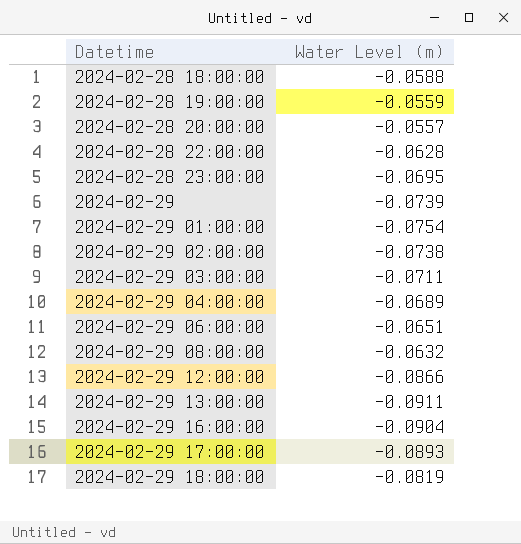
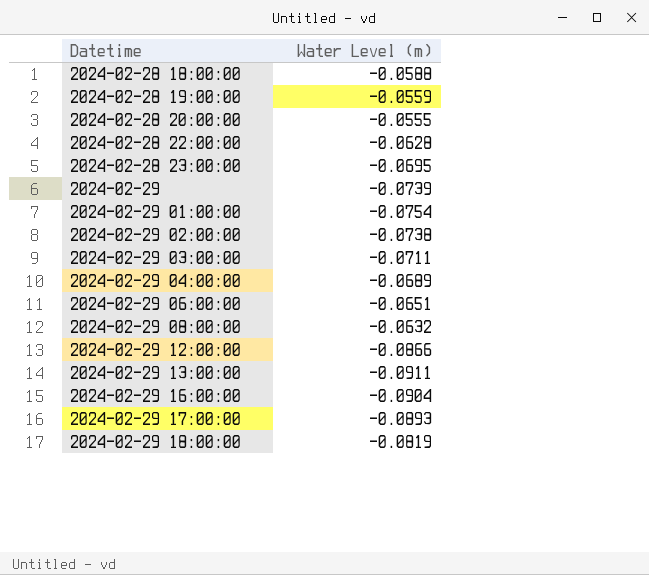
2024-02-28 20:00:00 | Water Level (m): -0.0557 -> -0.0555

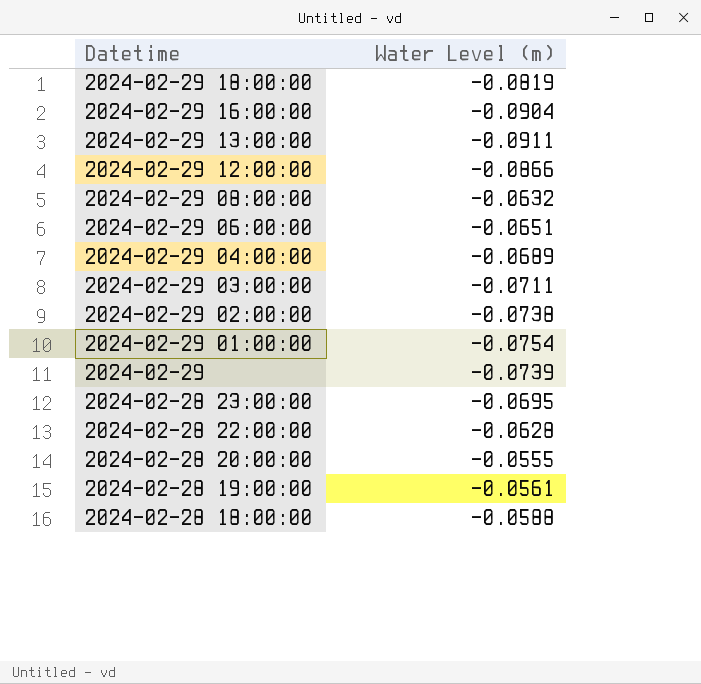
row order: Datetime ascending -> Datetime descending
row 2024-02-29 17:00:00: -0.0893 -> none
2024-02-28 19:00:00 | Water Level (m): -0.0559 -> -0.0561

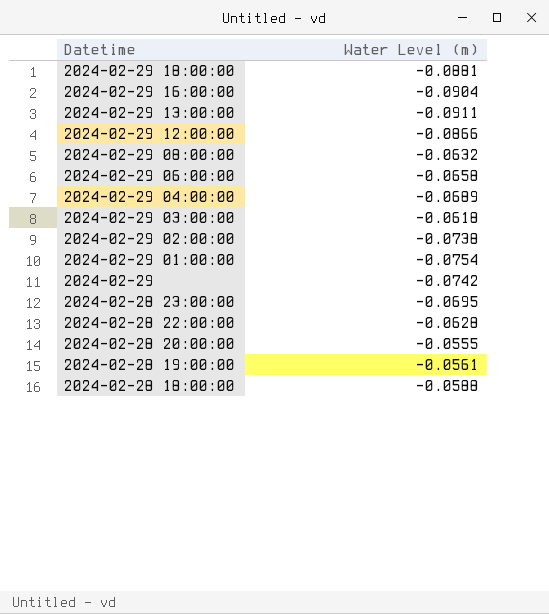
2024-02-29 18:00:00 | Water Level (m): -0.0819 -> -0.0881
2024-02-29 06:00:00 | Water Level (m): -0.0651 -> -0.0658
2024-02-29 03:00:00 | Water Level (m): -0.0711 -> -0.0618
2024-02-29 | Water Level (m): -0.0739 -> -0.0742

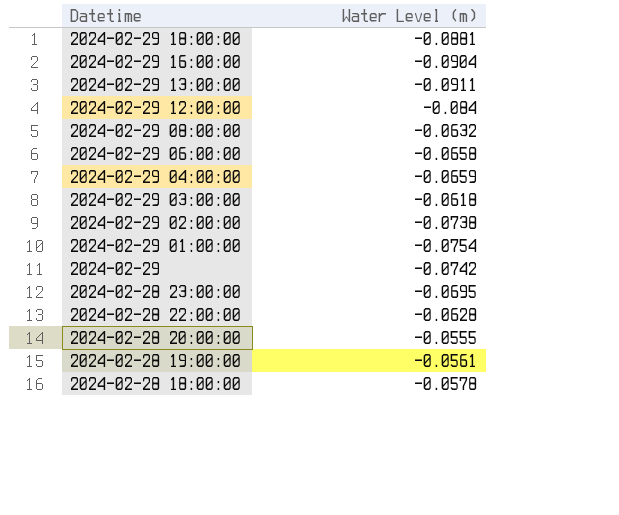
2024-02-29 12:00:00 | Water Level (m): -0.0866 -> -0.084
2024-02-29 04:00:00 | Water Level (m): -0.0689 -> -0.0659
2024-02-28 18:00:00 | Water Level (m): -0.0588 -> -0.0578

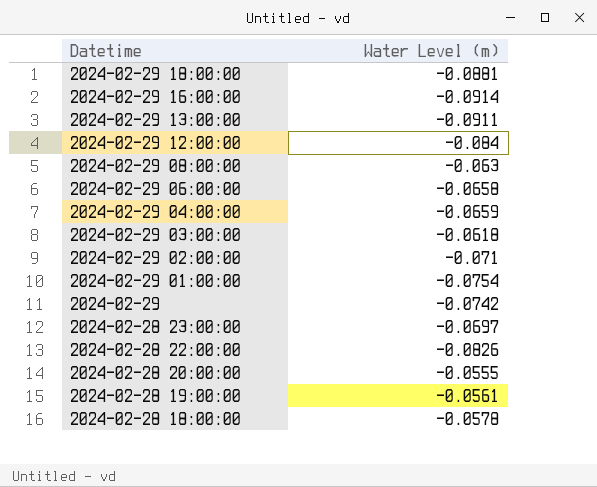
2024-02-29 16:00:00 | Water Level (m): -0.0904 -> -0.0914
2024-02-29 08:00:00 | Water Level (m): -0.0632 -> -0.063
2024-02-29 02:00:00 | Water Level (m): -0.0738 -> -0.071
2024-02-28 23:00:00 | Water Level (m): -0.0695 -> -0.0697
2024-02-28 22:00:00 | Water Level (m): -0.0628 -> -0.0826

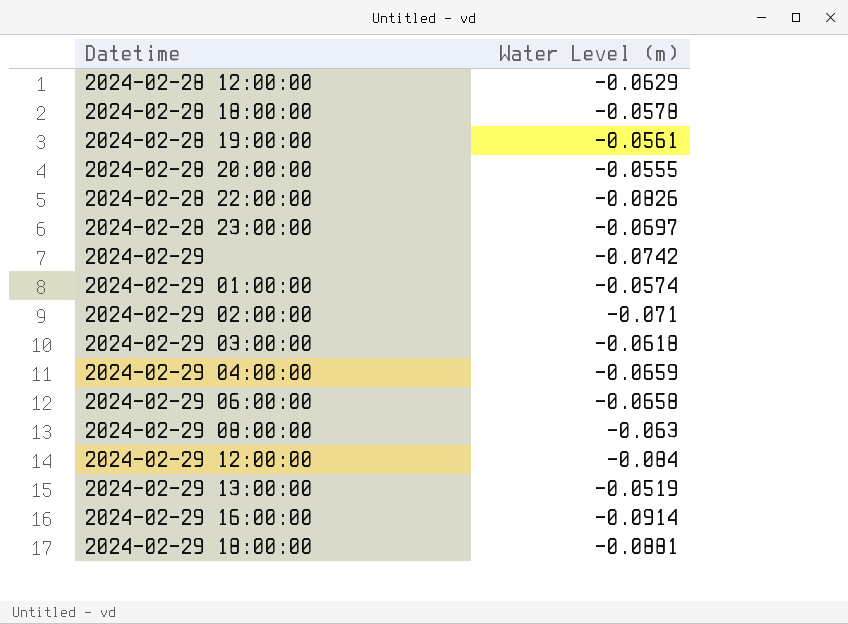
row order: Datetime descending -> Datetime ascending
row 2024-02-28 12:00:00: none -> -0.0629
2024-02-29 01:00:00 | Water Level (m): -0.0754 -> -0.0574
2024-02-29 13:00:00 | Water Level (m): -0.0911 -> -0.0519

